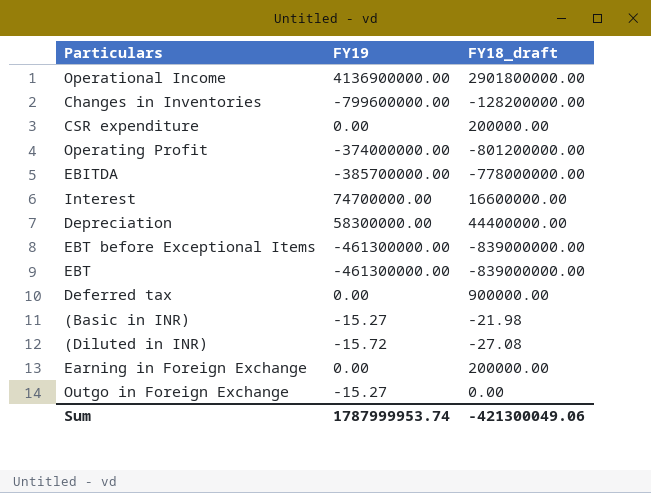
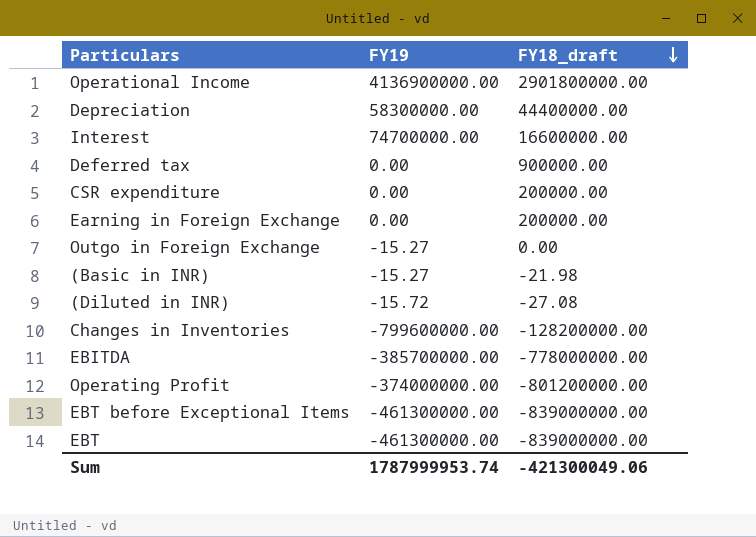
row order: none -> FY18_draft descending

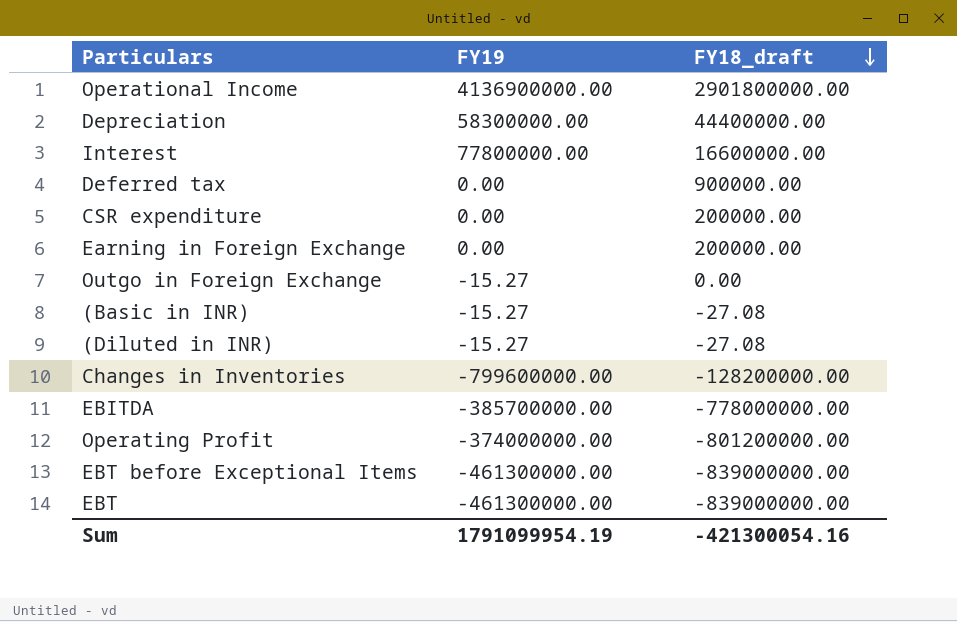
Interest | FY19: 74700000.00 -> 77800000.00
(Basic in INR) | FY18_draft: -21.98 -> -27.08
(Diluted in INR) | FY19: -15.72 -> -15.27
Sum | FY19: 1787999953.74 -> 1791099954.19
Sum | FY18_draft: -421300049.06 -> -421300054.16

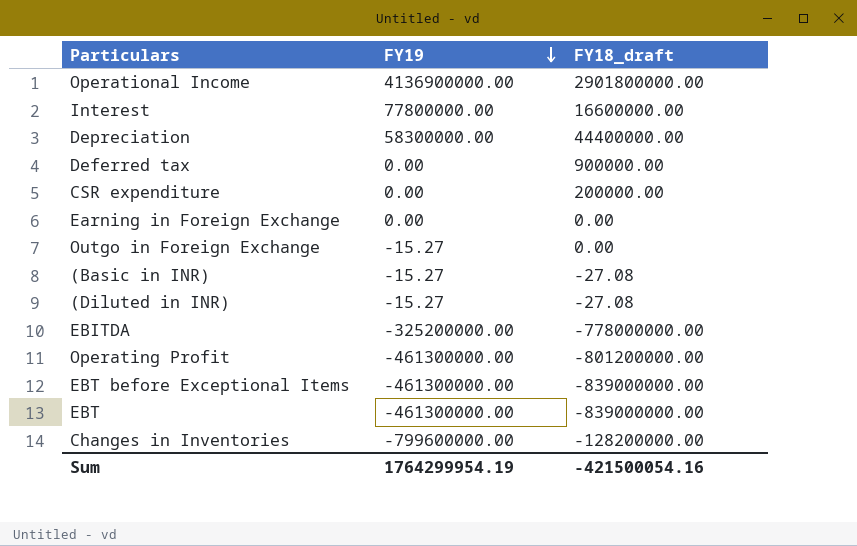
row order: FY18_draft descending -> FY19 descending
Earning in Foreign Exchange | FY18_draft: 200000.00 -> 0.00
EBITDA | FY19: -385700000.00 -> -325200000.00
Operating Profit | FY19: -374000000.00 -> -461300000.00
Sum | FY19: 1791099954.19 -> 1764299954.19
Sum | FY18_draft: -421300054.16 -> -421500054.16

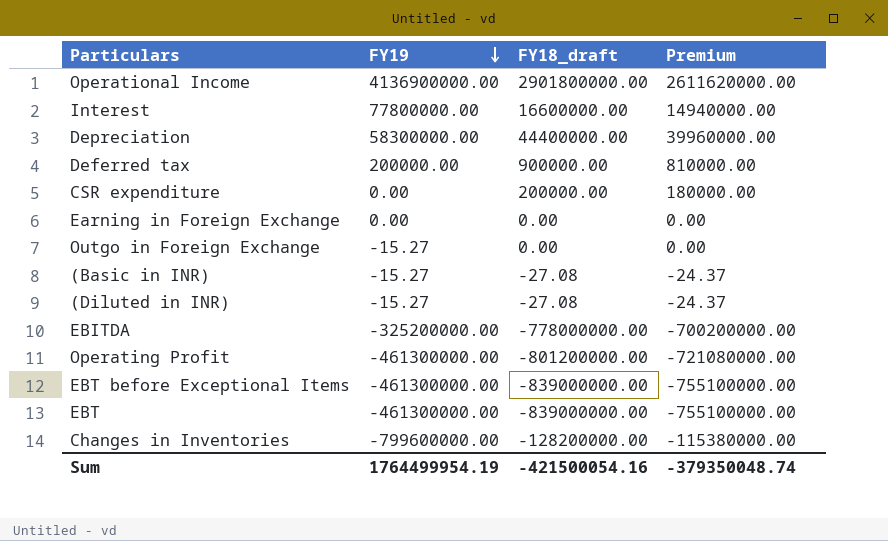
column Premium | formula: none -> [FY18_draft] * 0.9
Deferred tax | FY19: 0.00 -> 200000.00
Sum | FY19: 1764299954.19 -> 1764499954.19

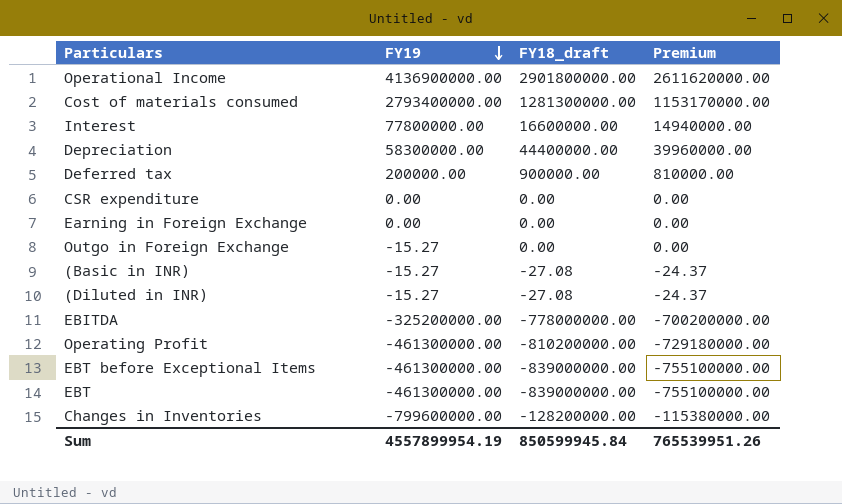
row Cost of materials consumed: none -> 2793400000.00 | 1281300000.00 | 1153170000.00
CSR expenditure | FY18_draft: 200000.00 -> 0.00
CSR expenditure | Premium: 180000.00 -> 0.00
Operating Profit | FY18_draft: -801200000.00 -> -810200000.00
Operating Profit | Premium: -721080000.00 -> -729180000.00
Sum | FY19: 1764499954.19 -> 4557899954.19
Sum | FY18_draft: -421500054.16 -> 850599945.84
Sum | Premium: -379350048.74 -> 765539951.26

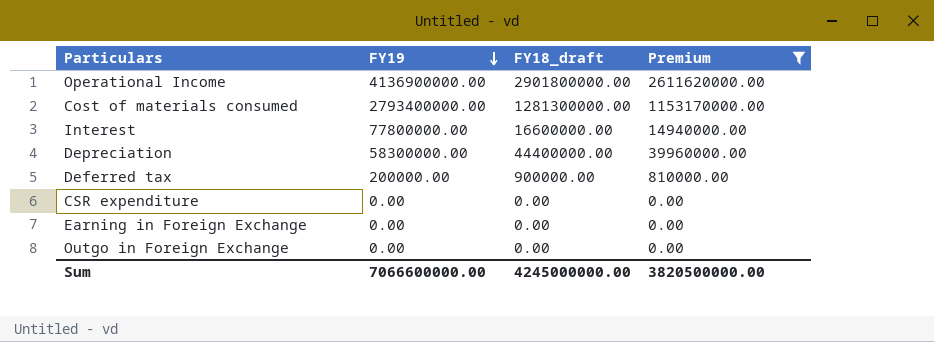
filter: none -> Premium >= 0.00
Outgo in Foreign Exchange | FY19: -15.27 -> 0.00
Sum | FY19: 4557899954.19 -> 7066600000.00
Sum | FY18_draft: 850599945.84 -> 4245000000.00
Sum | Premium: 765539951.26 -> 3820500000.00

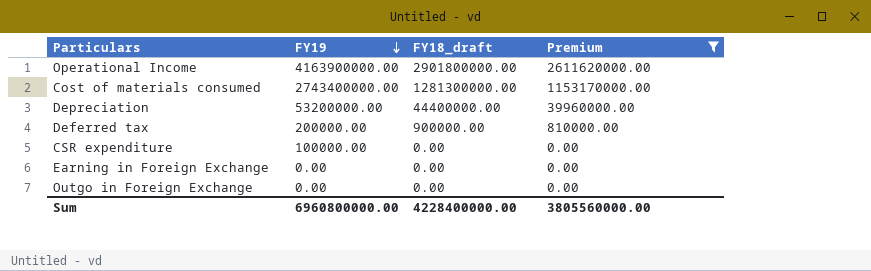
row Interest: 77800000.00 | 16600000.00 | 14940000.00 -> none
Operational Income | FY19: 4136900000.00 -> 4163900000.00
Cost of materials consumed | FY19: 2793400000.00 -> 2743400000.00
Depreciation | FY19: 58300000.00 -> 53200000.00
CSR expenditure | FY19: 0.00 -> 100000.00
Sum | FY19: 7066600000.00 -> 6960800000.00
Sum | FY18_draft: 4245000000.00 -> 4228400000.00
Sum | Premium: 3820500000.00 -> 3805560000.00

